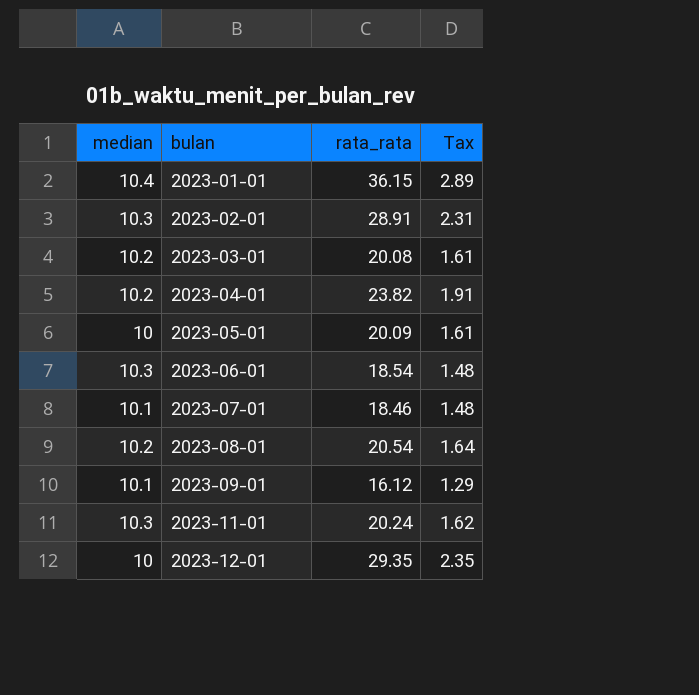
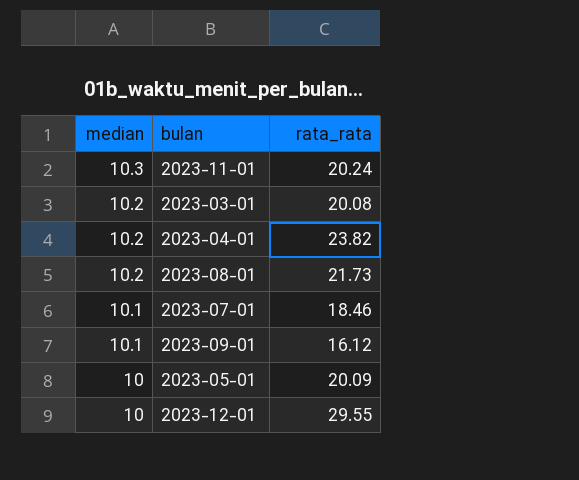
row order: bulan ascending -> median descending
column Tax | formula: [rata_rata] * 0.08 -> none
row 2023-01-01: 10.4 | 36.15 | 2.89 -> none
row 2023-02-01: 10.3 | 28.91 | 2.31 -> none
row 2023-06-01: 10.3 | 18.54 | 1.48 -> none
2023-08-01 | rata_rata: 20.54 -> 21.73
2023-12-01 | rata_rata: 29.35 -> 29.55

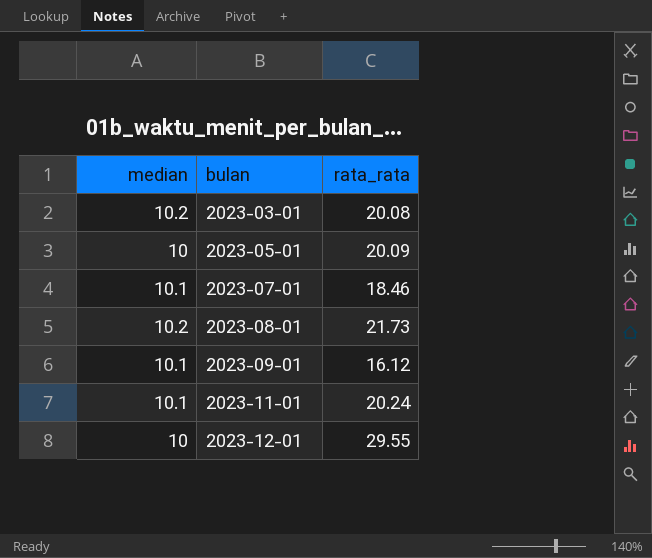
row order: median descending -> bulan ascending
row 2023-04-01: 10.2 | 23.82 -> none
2023-11-01 | median: 10.3 -> 10.1

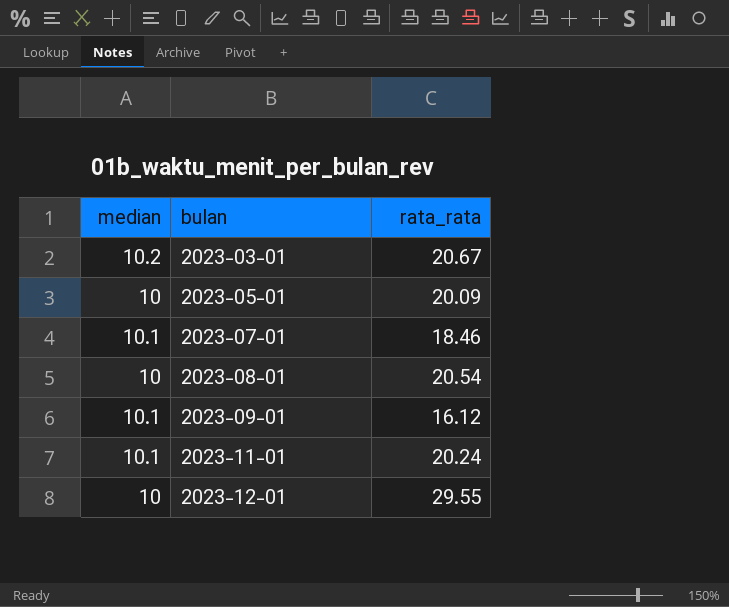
2023-03-01 | rata_rata: 20.08 -> 20.67
2023-08-01 | median: 10.2 -> 10
2023-08-01 | rata_rata: 21.73 -> 20.54

